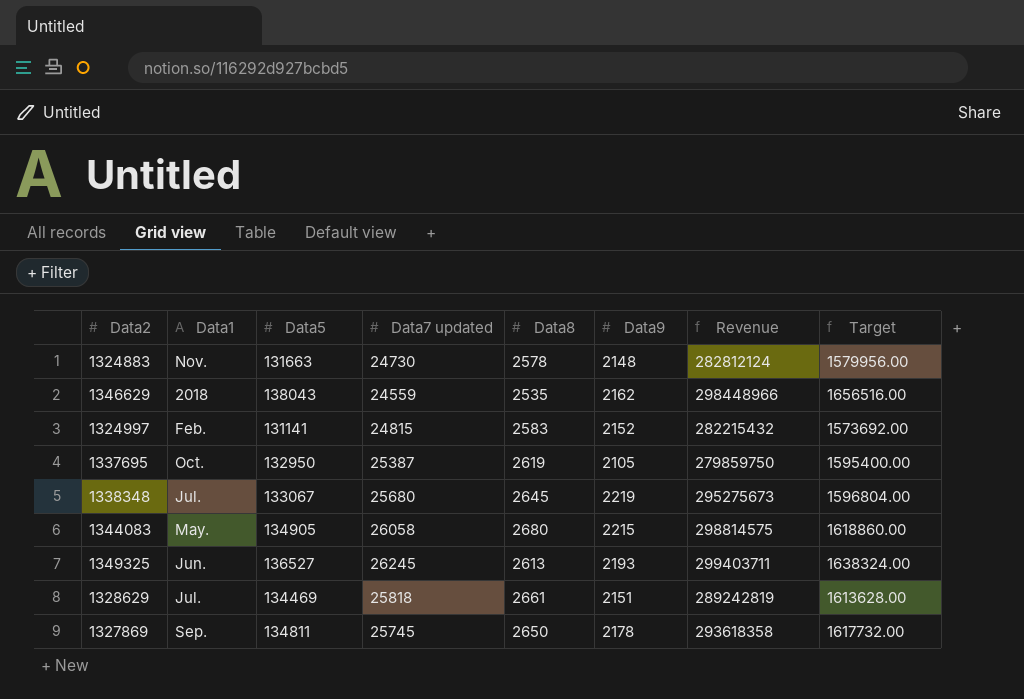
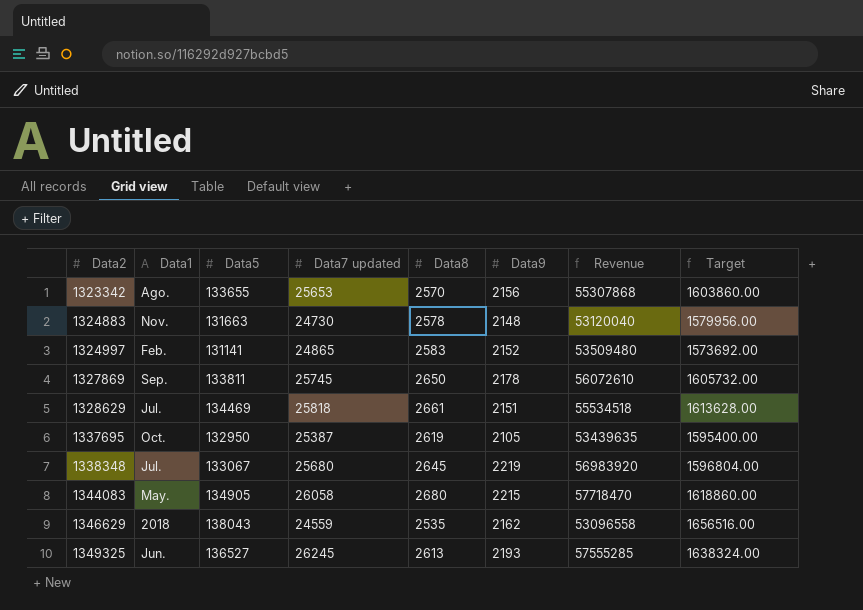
row order: none -> Data2 ascending
column Revenue | formula: [Data5] * [Data9] -> [Data7 updated] * [Data9]
row 1323342: none -> Ago. | 133655 | 25653 | 2570 | 2156 | 55307868 | 1603860.00
1324997 | Data7 updated: 24815 -> 24865
1327869 | Data5: 134811 -> 133811
1327869 | Target: 1617732.00 -> 1605732.00

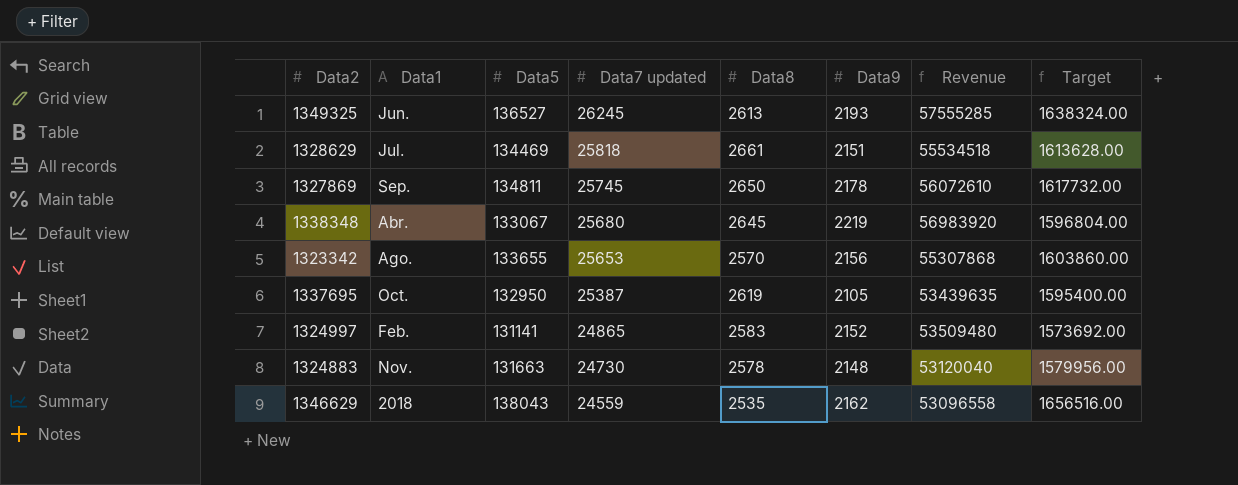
row order: Data2 ascending -> Data7 updated descending
row 1344083: May. | 134905 | 26058 | 2680 | 2215 | 57718470 | 1618860.00 -> none
1327869 | Data5: 133811 -> 134811
1327869 | Target: 1605732.00 -> 1617732.00
1338348 | Data1: Jul. -> Abr.

